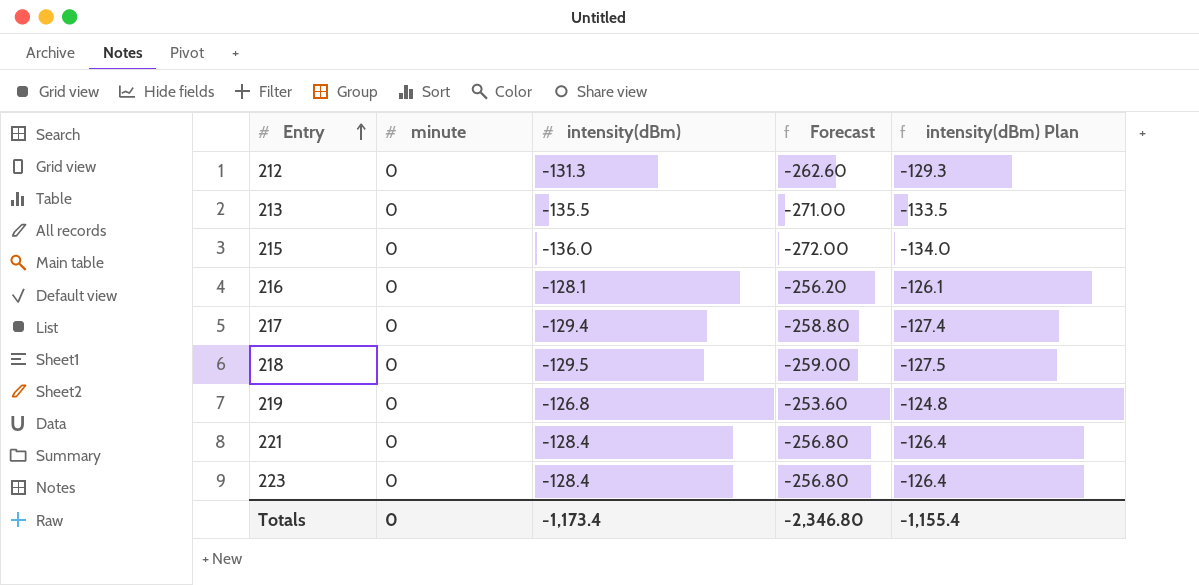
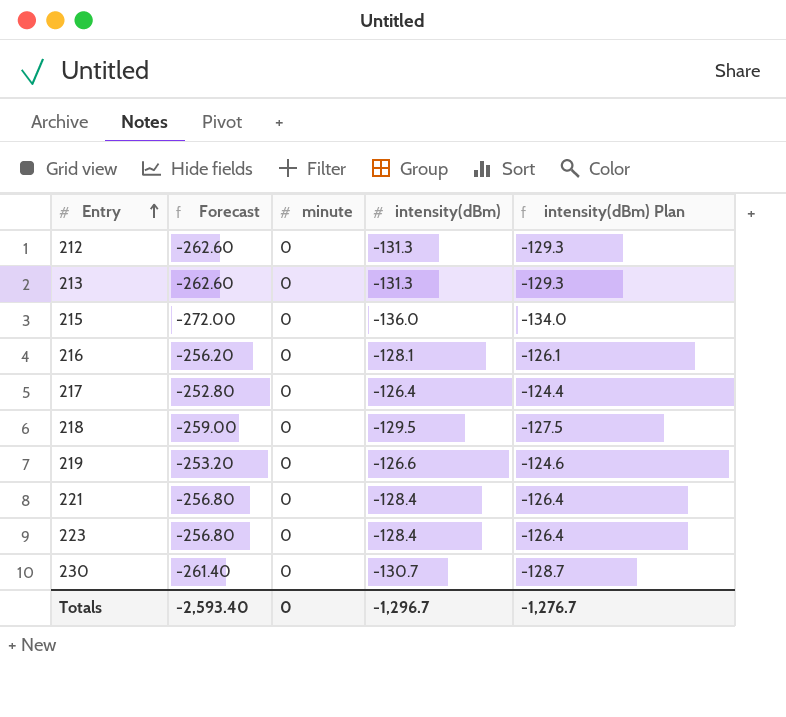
column Forecast | position: 4 -> 2
213 | Forecast: -271.00 -> -262.60
213 | intensity(dBm): -135.5 -> -131.3
213 | intensity(dBm) Plan: -133.5 -> -129.3
217 | Forecast: -258.80 -> -252.80
217 | intensity(dBm): -129.4 -> -126.4
217 | intensity(dBm) Plan: -127.4 -> -124.4
219 | Forecast: -253.60 -> -253.20
219 | intensity(dBm): -126.8 -> -126.6
219 | intensity(dBm) Plan: -124.8 -> -124.6
row 230: none -> -261.40 | 0 | -130.7 | -128.7
Totals | Forecast: -2,346.80 -> -2,593.40
Totals | intensity(dBm): -1,173.4 -> -1,296.7
Totals | intensity(dBm) Plan: -1,155.4 -> -1,276.7

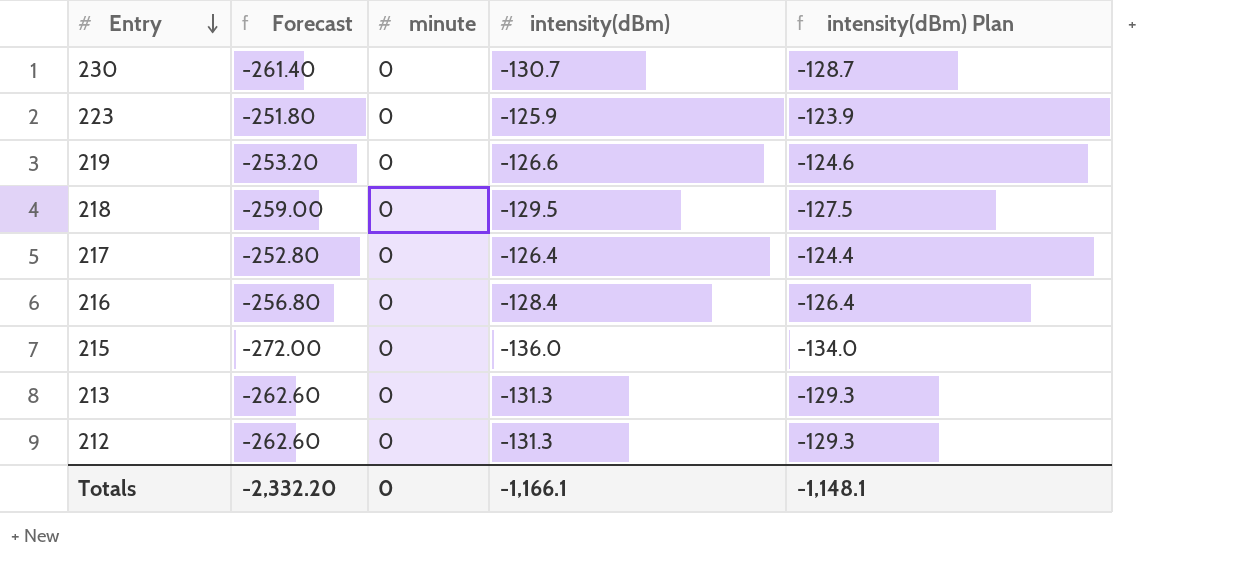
row order: Entry ascending -> Entry descending
row 221: -256.80 | 0 | -128.4 | -126.4 -> none
223 | Forecast: -256.80 -> -251.80
223 | intensity(dBm): -128.4 -> -125.9
223 | intensity(dBm) Plan: -126.4 -> -123.9
216 | Forecast: -256.20 -> -256.80
216 | intensity(dBm): -128.1 -> -128.4
216 | intensity(dBm) Plan: -126.1 -> -126.4
Totals | Forecast: -2,593.40 -> -2,332.20
Totals | intensity(dBm): -1,296.7 -> -1,166.1
Totals | intensity(dBm) Plan: -1,276.7 -> -1,148.1

